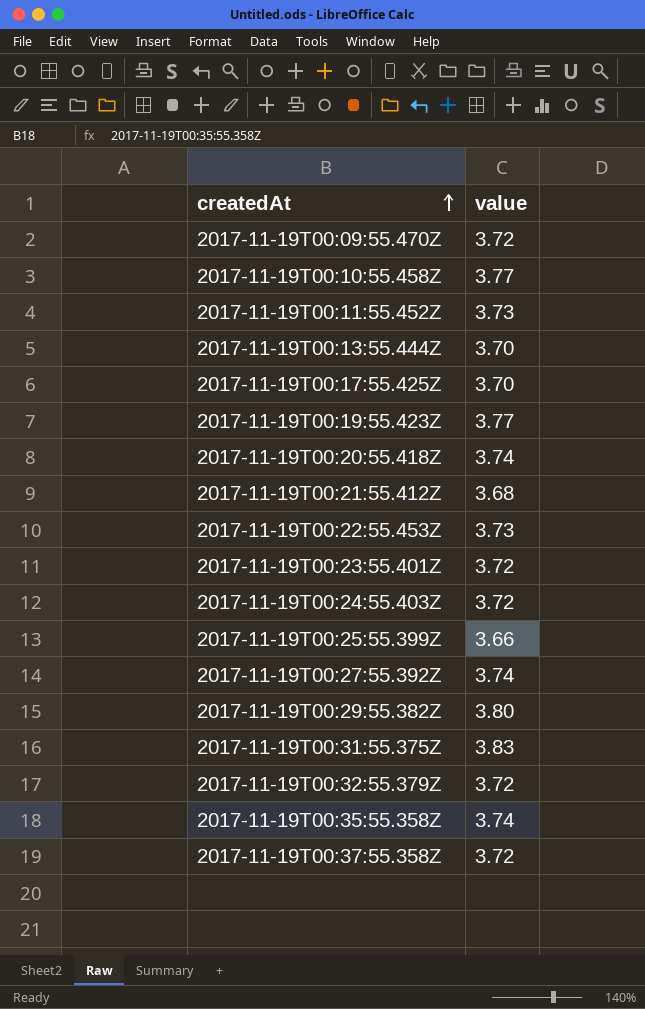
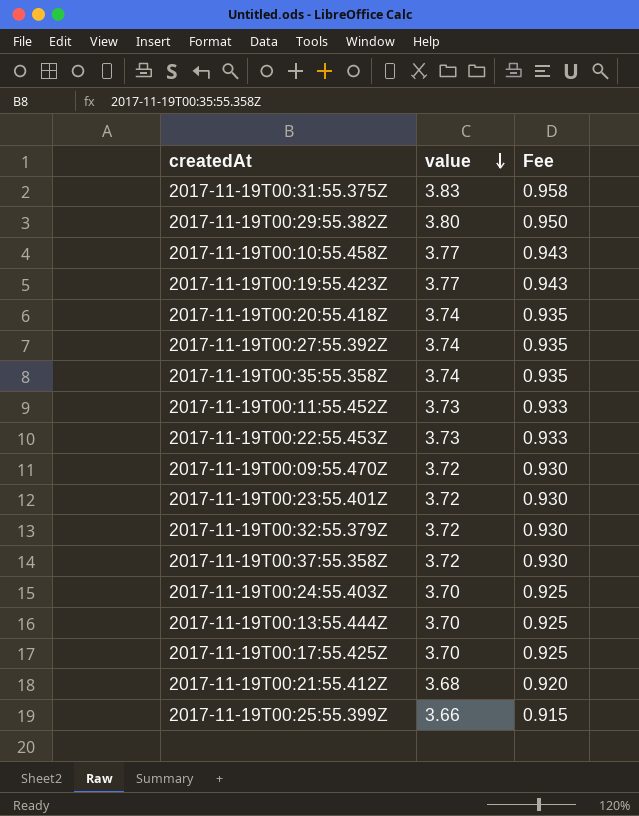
row order: createdAt ascending -> value descending
column Fee | formula: none -> [value] * 0.25
2017-11-19T00:24:55.403Z | value: 3.72 -> 3.70

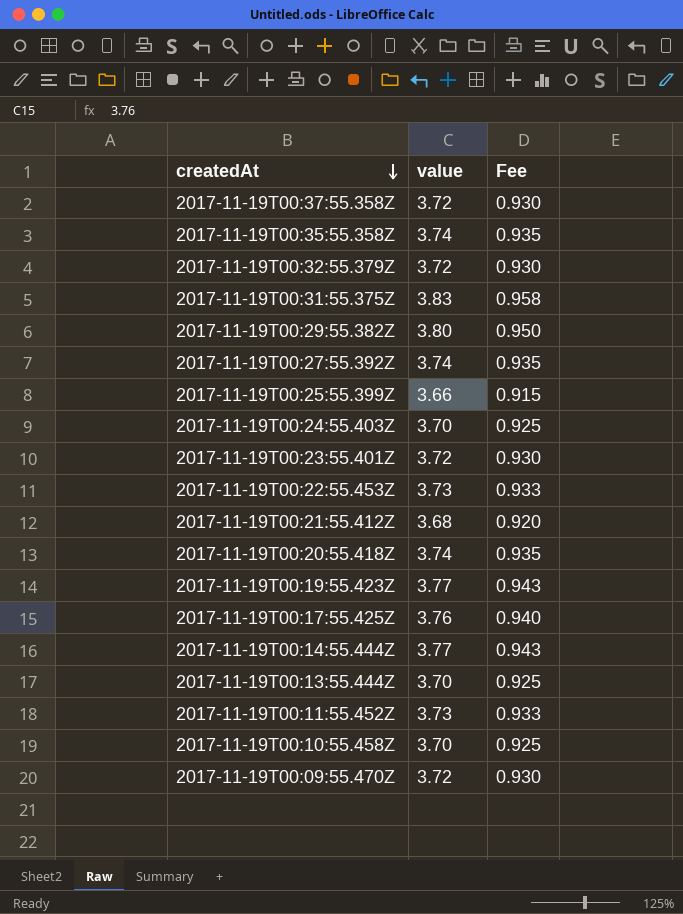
row order: value descending -> createdAt descending
2017-11-19T00:17:55.425Z | value: 3.70 -> 3.76
2017-11-19T00:17:55.425Z | Fee: 0.925 -> 0.940
row 2017-11-19T00:14:55.444Z: none -> 3.77 | 0.943
2017-11-19T00:10:55.458Z | value: 3.77 -> 3.70
2017-11-19T00:10:55.458Z | Fee: 0.943 -> 0.925

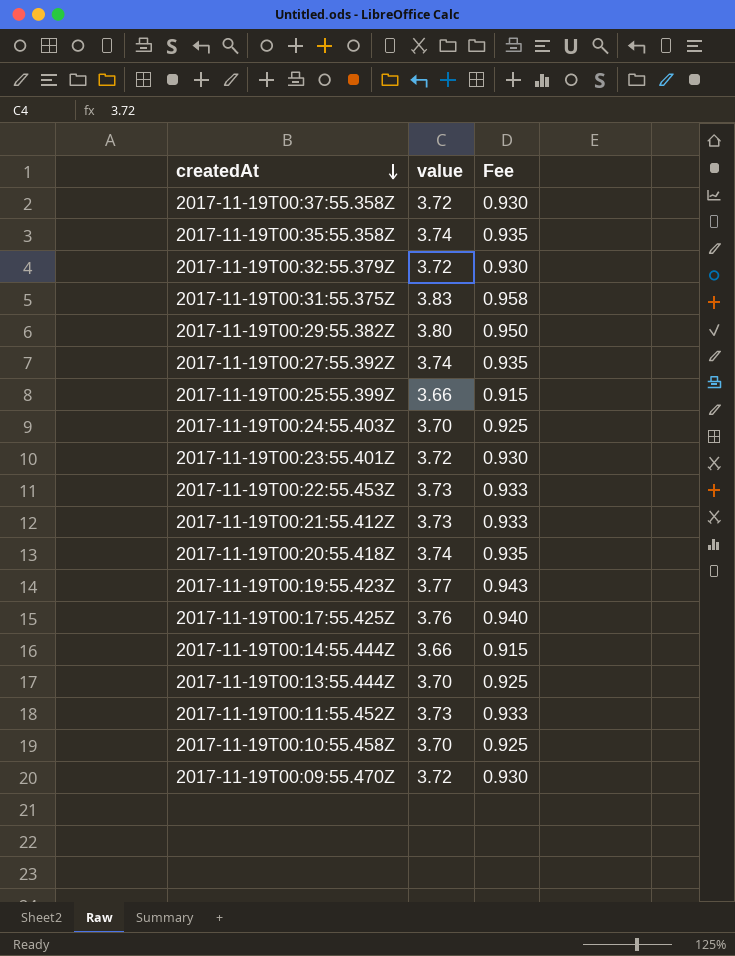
2017-11-19T00:21:55.412Z | value: 3.68 -> 3.73
2017-11-19T00:21:55.412Z | Fee: 0.920 -> 0.933
2017-11-19T00:14:55.444Z | value: 3.77 -> 3.66
2017-11-19T00:14:55.444Z | Fee: 0.943 -> 0.915

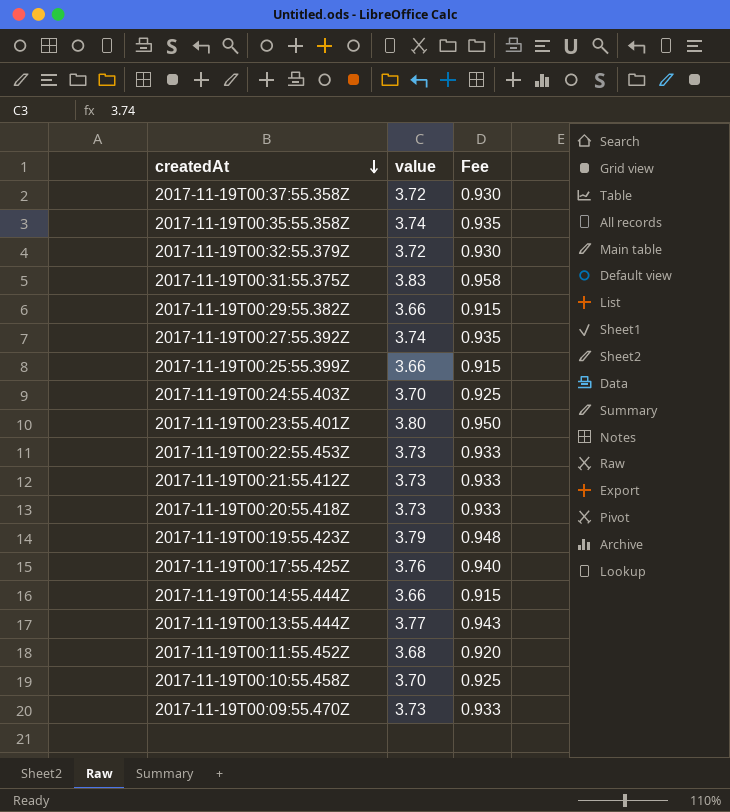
2017-11-19T00:29:55.382Z | value: 3.80 -> 3.66
2017-11-19T00:29:55.382Z | Fee: 0.950 -> 0.915
2017-11-19T00:23:55.401Z | value: 3.72 -> 3.80
2017-11-19T00:23:55.401Z | Fee: 0.930 -> 0.950
2017-11-19T00:20:55.418Z | value: 3.74 -> 3.73
2017-11-19T00:20:55.418Z | Fee: 0.935 -> 0.933
2017-11-19T00:19:55.423Z | value: 3.77 -> 3.79
2017-11-19T00:19:55.423Z | Fee: 0.943 -> 0.948
2017-11-19T00:13:55.444Z | value: 3.70 -> 3.77
2017-11-19T00:13:55.444Z | Fee: 0.925 -> 0.943
2017-11-19T00:11:55.452Z | value: 3.73 -> 3.68
2017-11-19T00:11:55.452Z | Fee: 0.933 -> 0.920
2017-11-19T00:09:55.470Z | value: 3.72 -> 3.73
2017-11-19T00:09:55.470Z | Fee: 0.930 -> 0.933

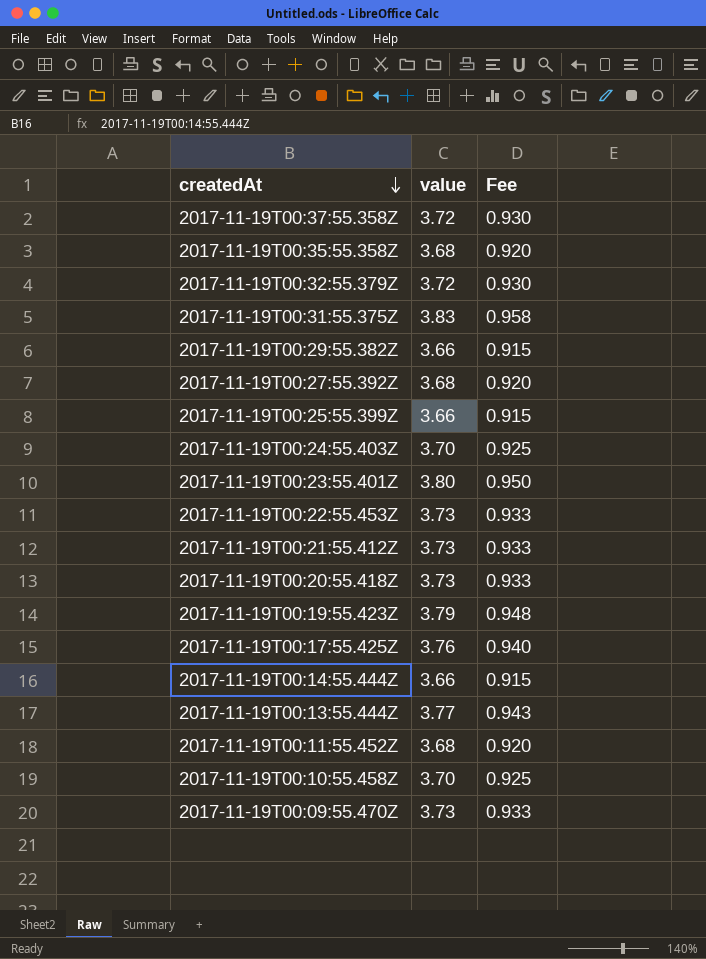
2017-11-19T00:35:55.358Z | value: 3.74 -> 3.68
2017-11-19T00:35:55.358Z | Fee: 0.935 -> 0.920
2017-11-19T00:27:55.392Z | value: 3.74 -> 3.68
2017-11-19T00:27:55.392Z | Fee: 0.935 -> 0.920

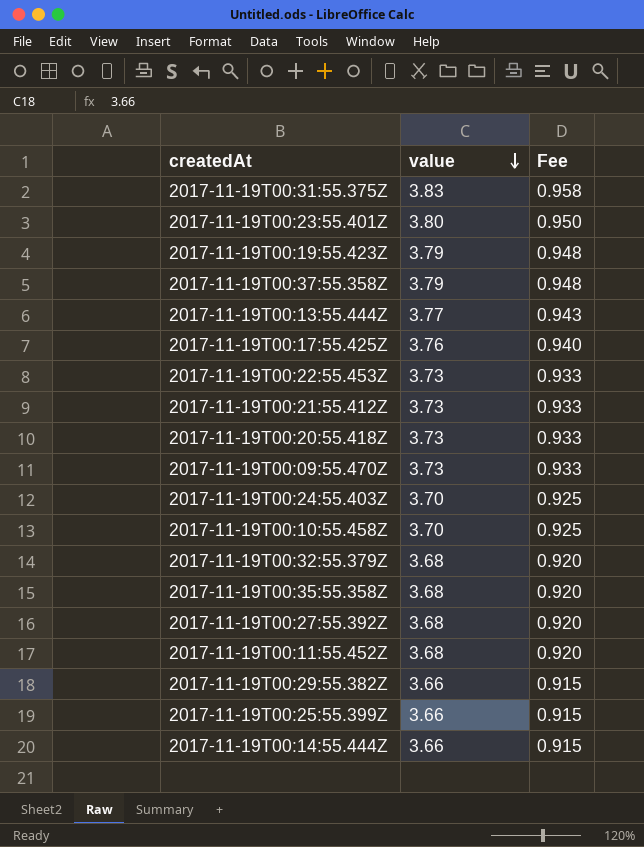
row order: createdAt descending -> value descending
2017-11-19T00:37:55.358Z | value: 3.72 -> 3.79
2017-11-19T00:37:55.358Z | Fee: 0.930 -> 0.948
2017-11-19T00:32:55.379Z | value: 3.72 -> 3.68
2017-11-19T00:32:55.379Z | Fee: 0.930 -> 0.920

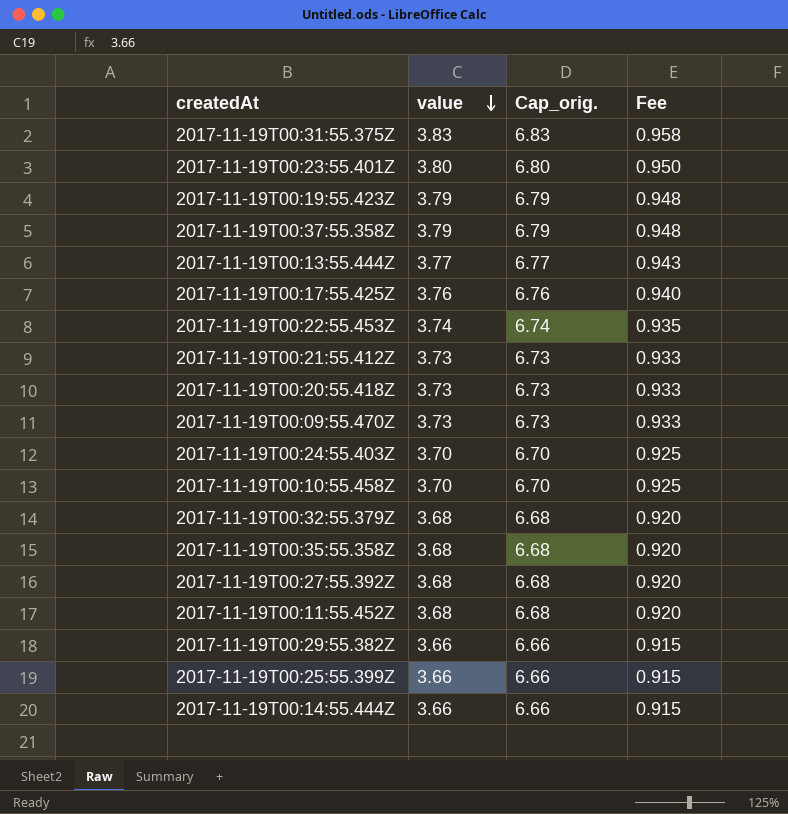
column Cap_orig. | formula: none -> [value] + 3
2017-11-19T00:22:55.453Z | value: 3.73 -> 3.74
2017-11-19T00:22:55.453Z | Fee: 0.933 -> 0.935

